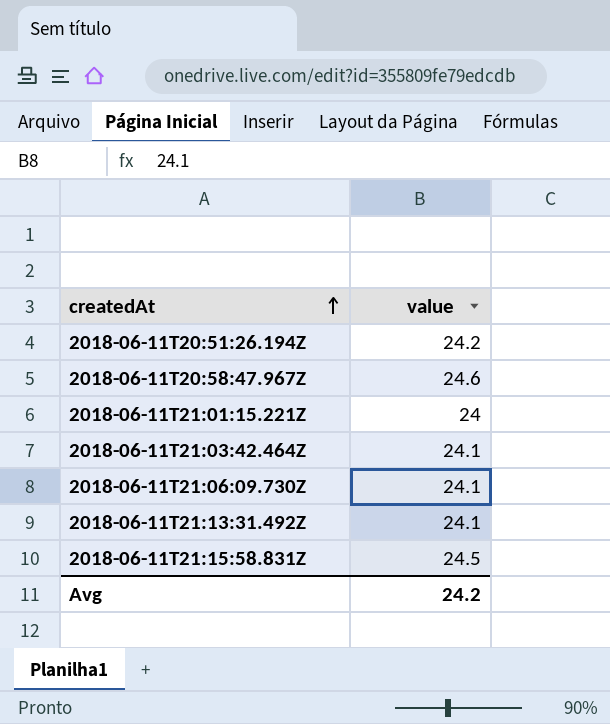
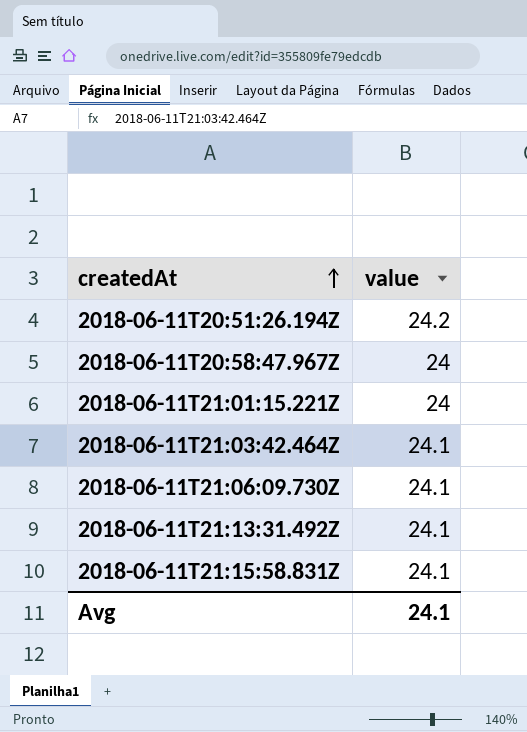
2018-06-11T20:58:47.967Z | value: 24.6 -> 24
2018-06-11T21:15:58.831Z | value: 24.5 -> 24.1
Avg | value: 24.2 -> 24.1

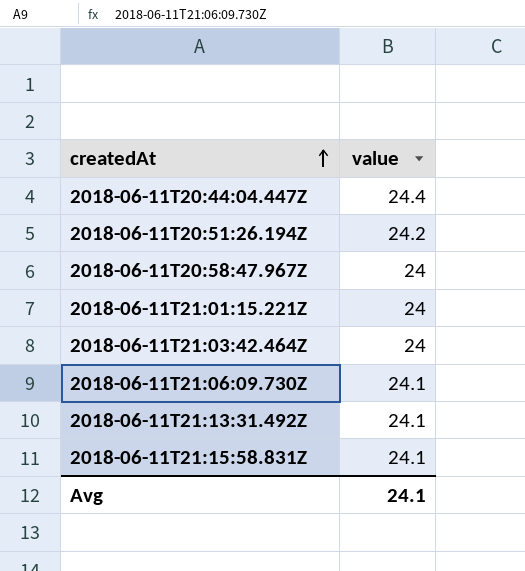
row 2018-06-11T20:44:04.447Z: none -> 24.4
2018-06-11T21:03:42.464Z | value: 24.1 -> 24

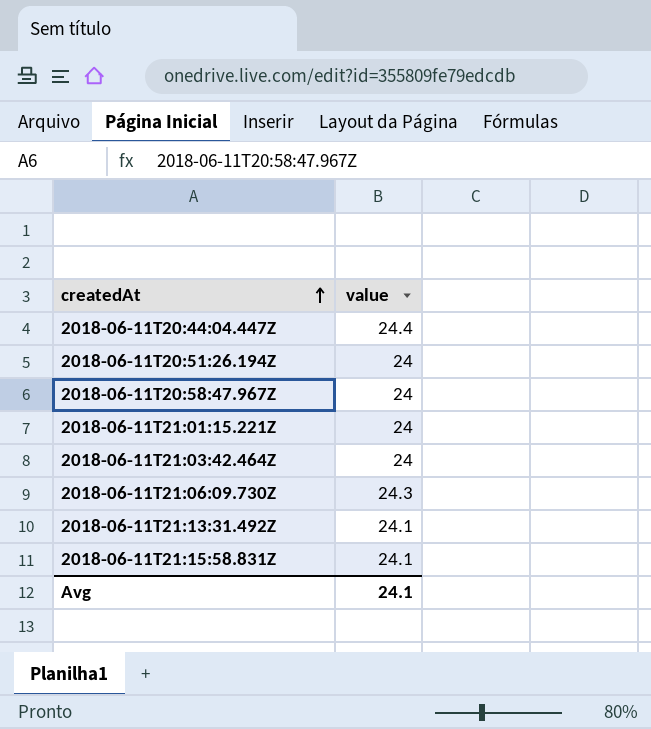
2018-06-11T20:51:26.194Z | value: 24.2 -> 24
2018-06-11T21:06:09.730Z | value: 24.1 -> 24.3

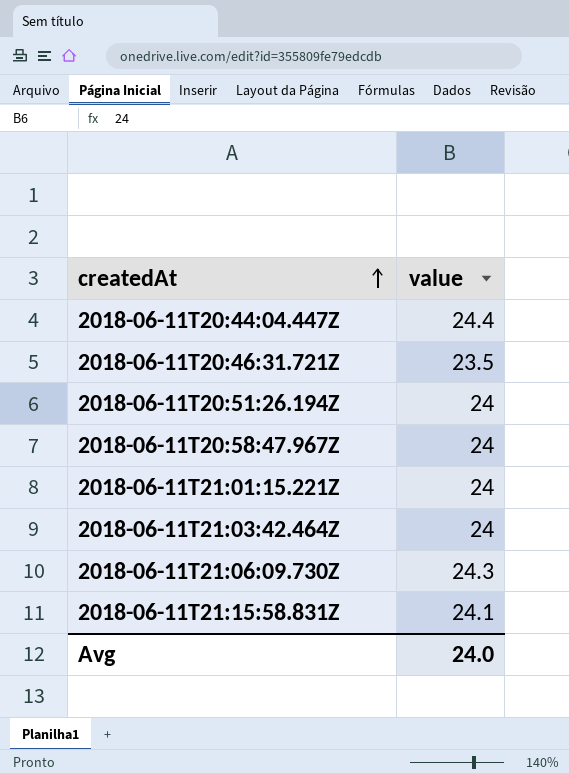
row 2018-06-11T21:13:31.492Z: 24.1 -> none
row 2018-06-11T20:46:31.721Z: none -> 23.5
Avg | value: 24.1 -> 24.0

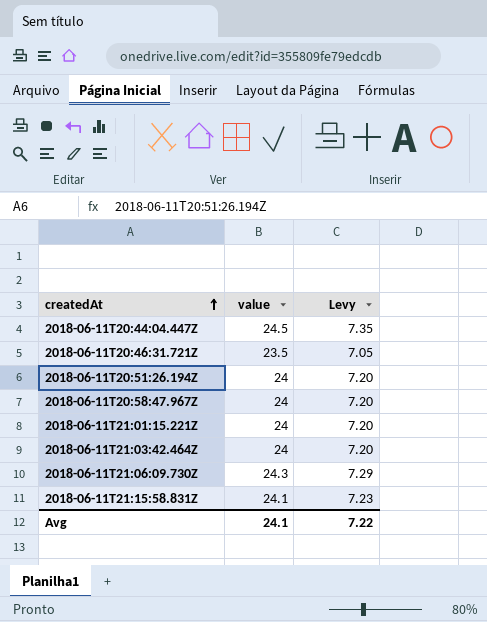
column Levy | formula: none -> [value] * 0.3
2018-06-11T20:44:04.447Z | value: 24.4 -> 24.5
Avg | value: 24.0 -> 24.1

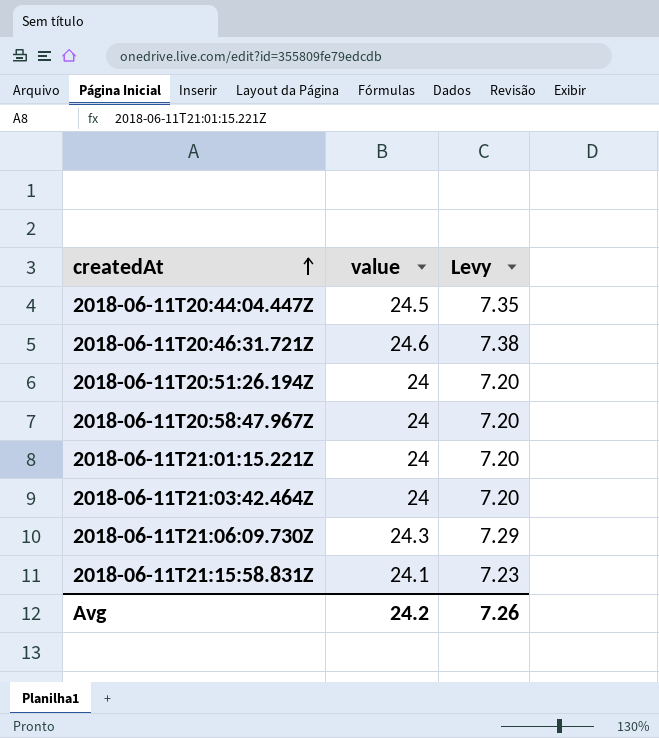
2018-06-11T20:46:31.721Z | value: 23.5 -> 24.6
2018-06-11T20:46:31.721Z | Levy: 7.05 -> 7.38
Avg | value: 24.1 -> 24.2
Avg | Levy: 7.22 -> 7.26

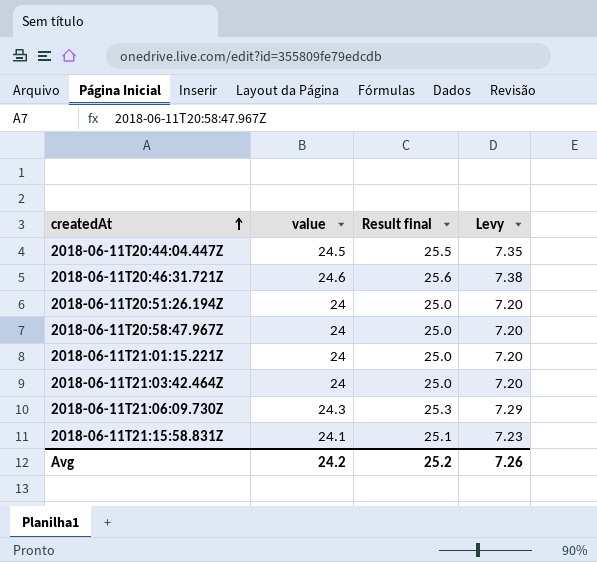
column Result final | formula: none -> [value] + 1

